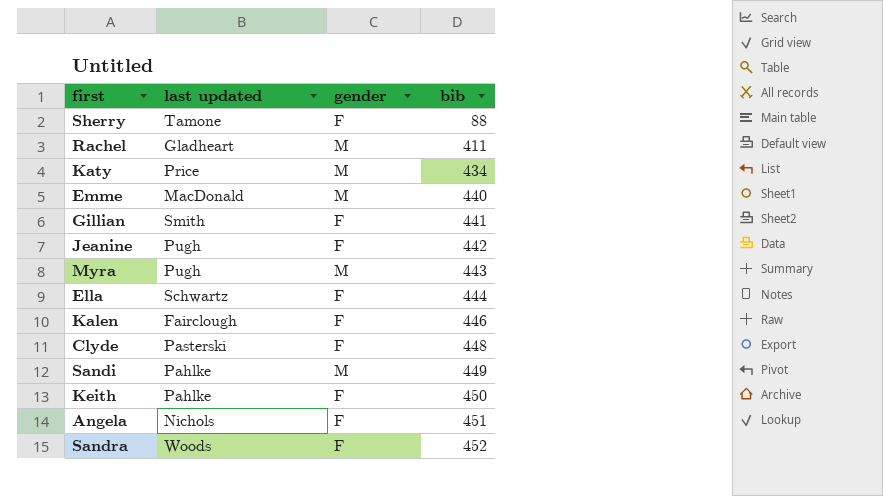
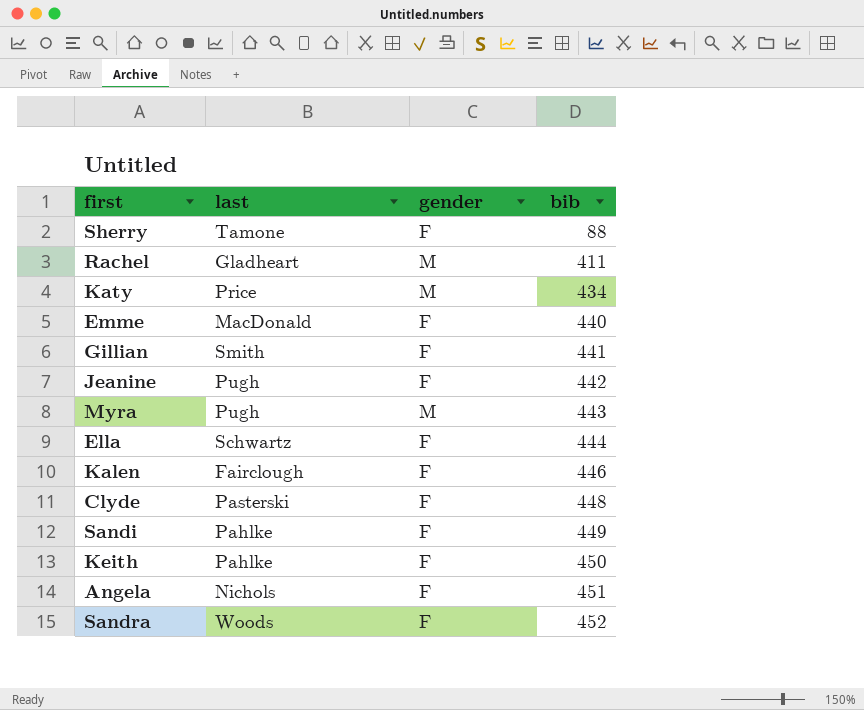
column name: last updated -> last
Emme | gender: M -> F
Sandi | gender: M -> F

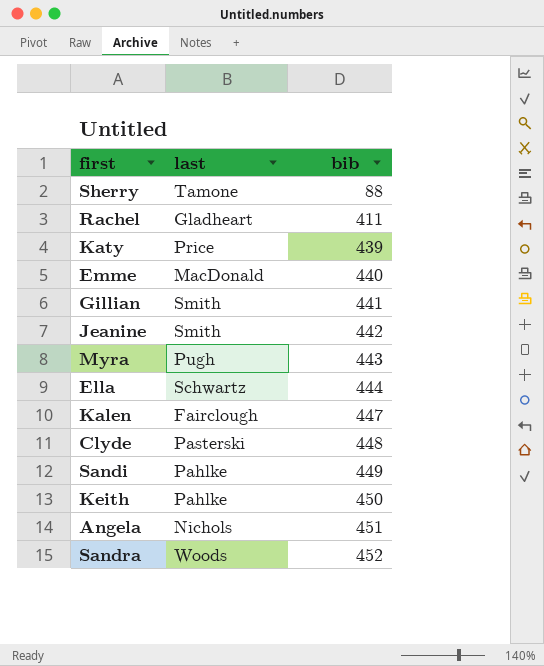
column gender | position: 3 -> none
Katy | bib: 434 -> 439
Jeanine | last: Pugh -> Smith
Kalen | bib: 446 -> 447

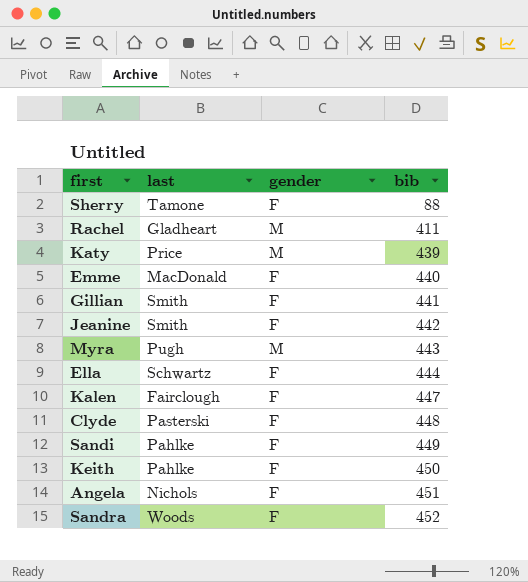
column gender | position: none -> 3

